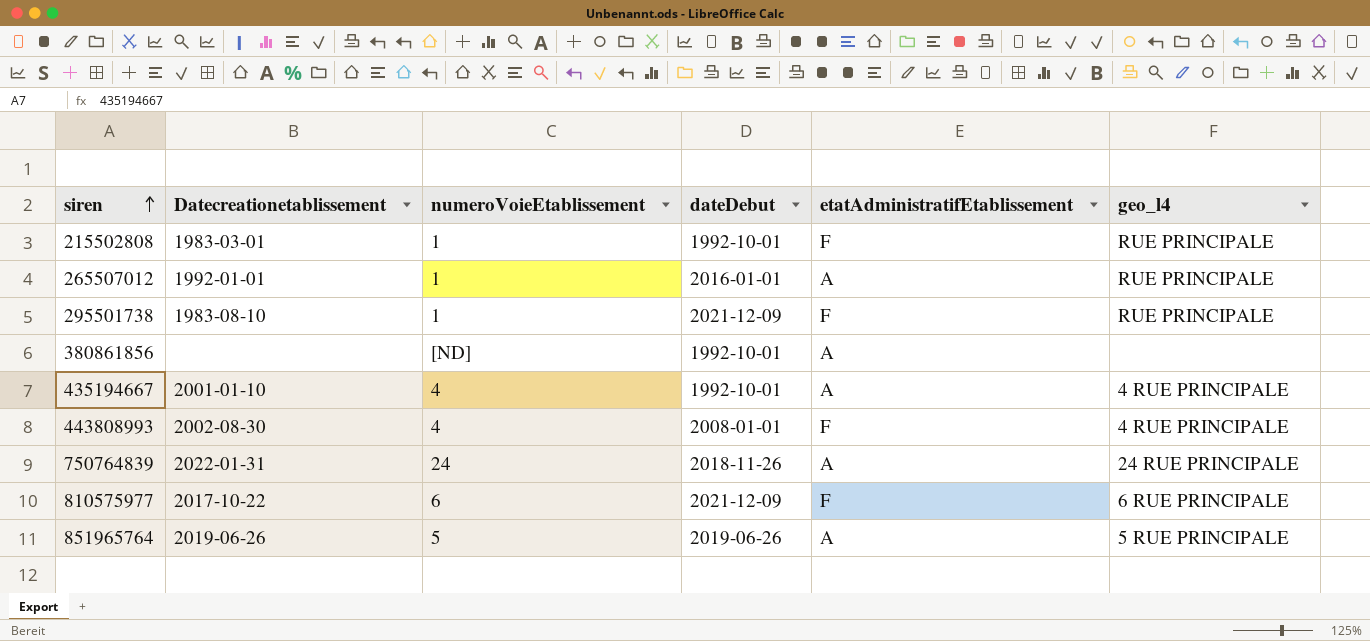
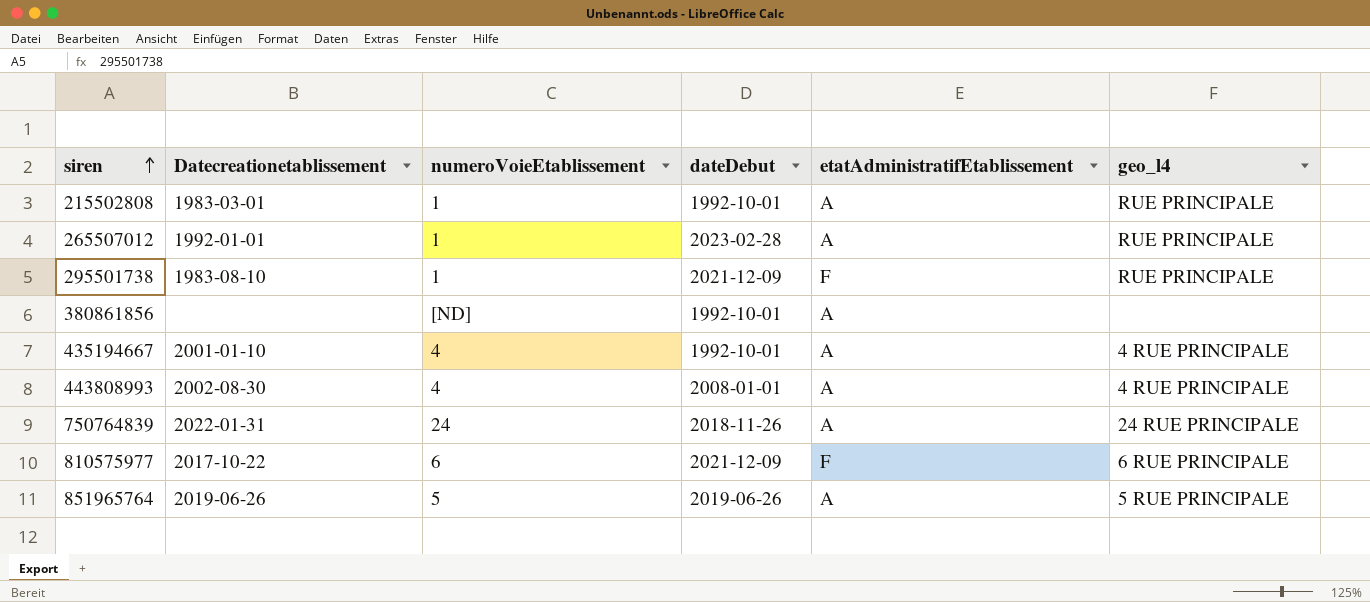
215502808 | etatAdministratifEtablissement: F -> A
265507012 | dateDebut: 2016-01-01 -> 2023-02-28
443808993 | etatAdministratifEtablissement: F -> A

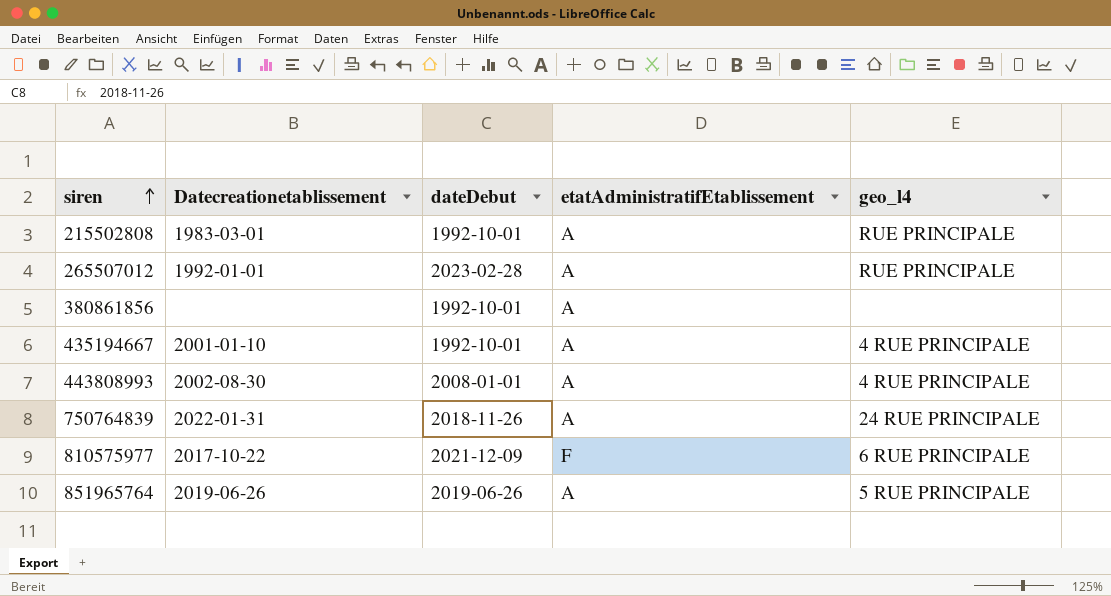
column numeroVoieEtablissement | position: 3 -> none
row 295501738: 1983-08-10 | 1 | 2021-12-09 | F | RUE PRINCIPALE -> none

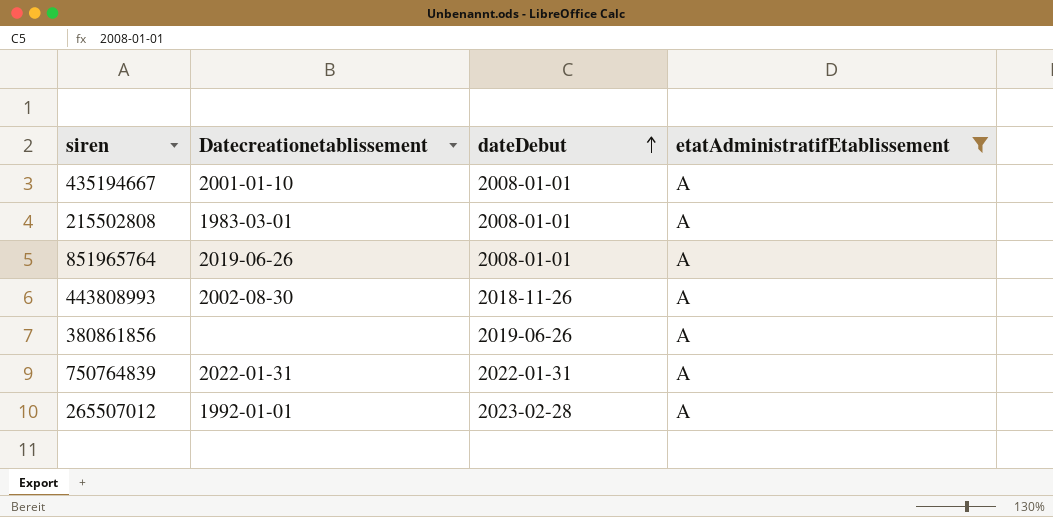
filter: none -> etatAdministratifEtablissement = A
row order: siren ascending -> dateDebut ascending
column geo_l4 | position: 5 -> none
435194667 | dateDebut: 1992-10-01 -> 2008-01-01
215502808 | dateDebut: 1992-10-01 -> 2008-01-01
851965764 | dateDebut: 2019-06-26 -> 2008-01-01
443808993 | dateDebut: 2008-01-01 -> 2018-11-26
380861856 | dateDebut: 1992-10-01 -> 2019-06-26
750764839 | dateDebut: 2018-11-26 -> 2022-01-31

